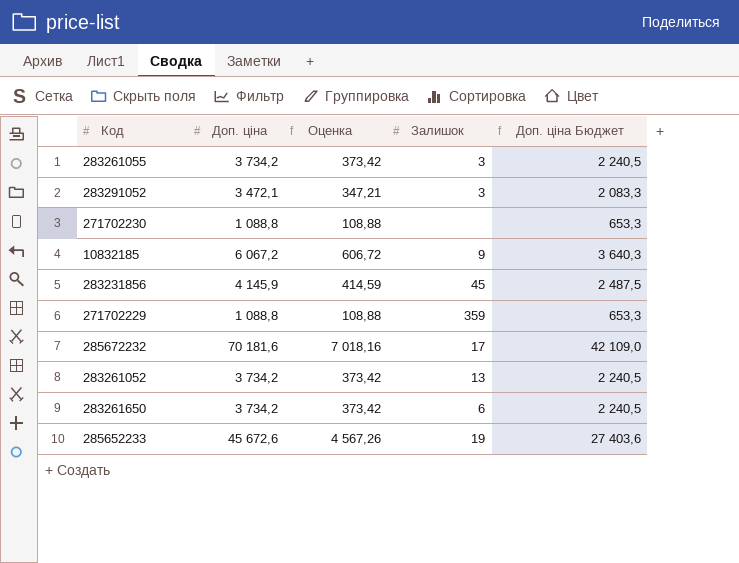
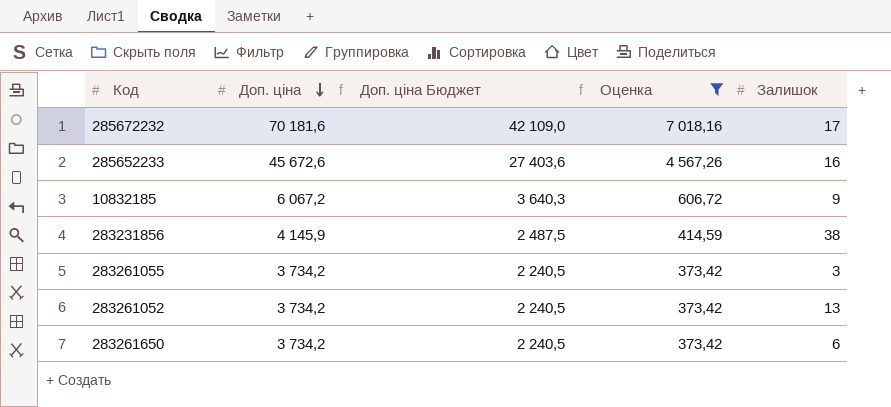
filter: none -> Оценка >= 373,42
row order: none -> Доп. ціна descending
column Доп. ціна Бюджет | position: 5 -> 3
285652233 | Залишок: 19 -> 16
283231856 | Залишок: 45 -> 38

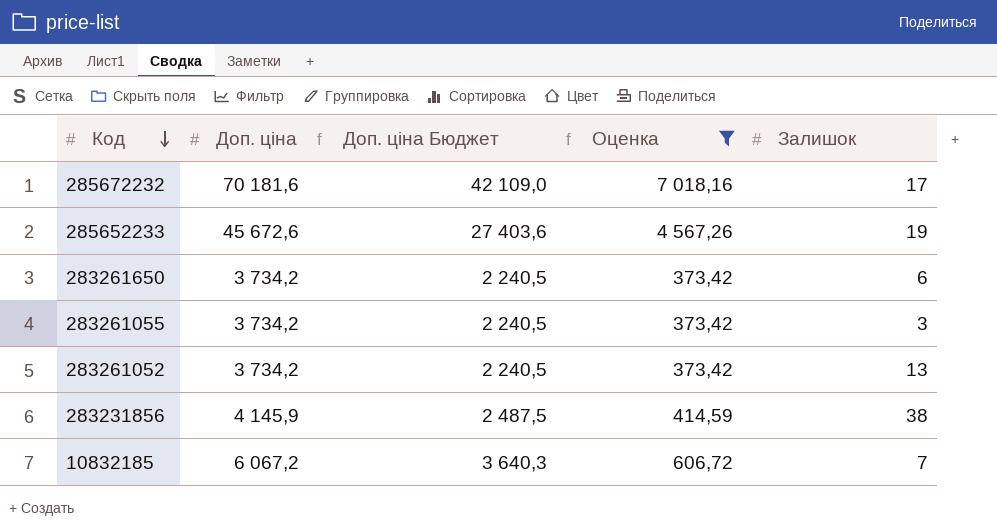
row order: Доп. ціна descending -> Код descending
285652233 | Залишок: 16 -> 19
10832185 | Залишок: 9 -> 7

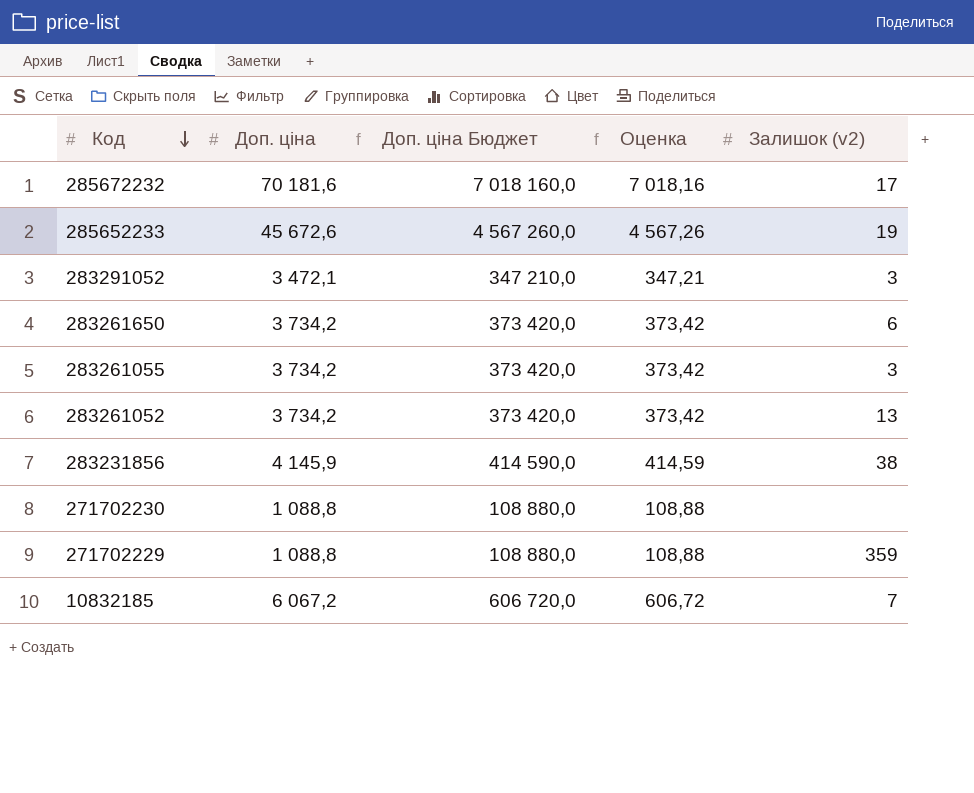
filter: Оценка >= 373,42 -> none
column Доп. ціна Бюджет | formula: [Доп. ціна] * 0,6 -> [Доп. ціна] * 100
column name: Залишок -> Залишок (v2)

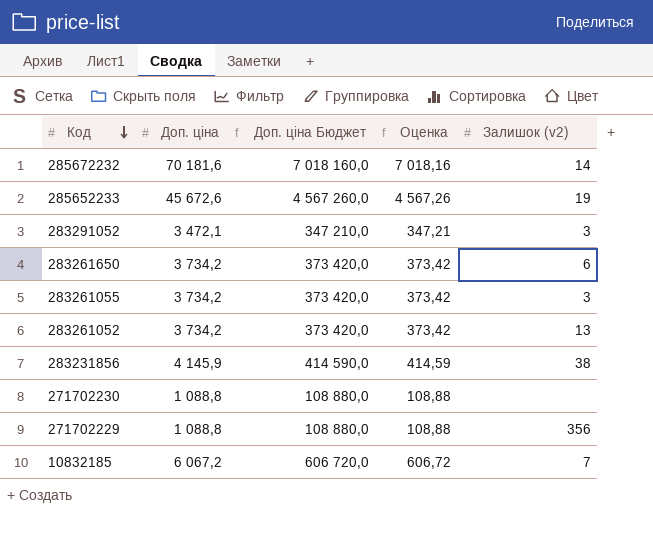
285672232 | Залишок (v2): 17 -> 14
271702229 | Залишок (v2): 359 -> 356

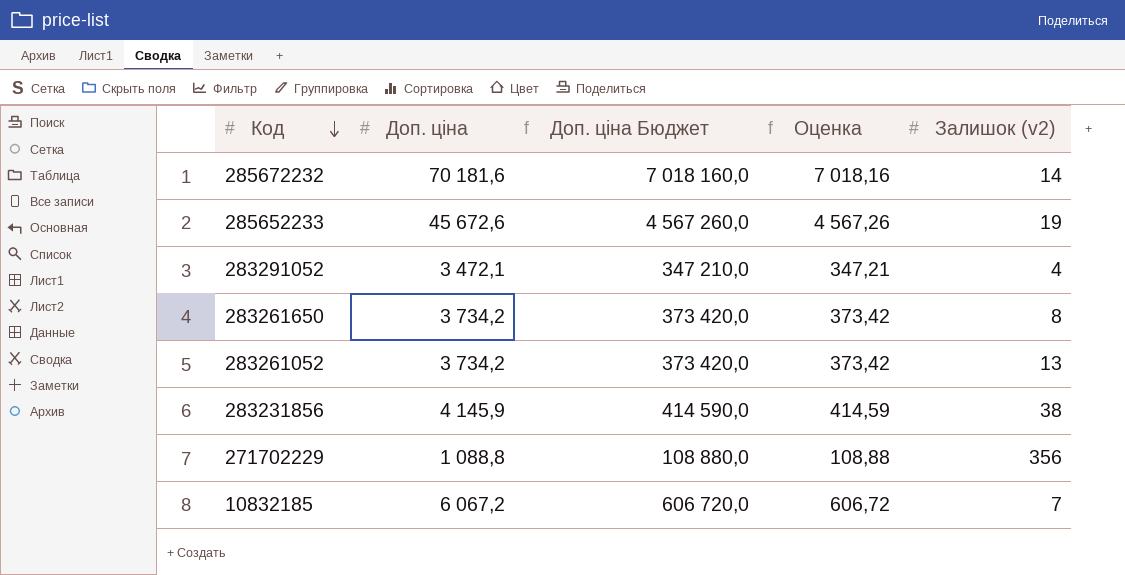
row 283261055: 3 734,2 | 373 420,0 | 373,42 | 3 -> none
row 271702230: 1 088,8 | 108 880,0 | 108,88 | none -> none
283291052 | Залишок (v2): 3 -> 4
283261650 | Залишок (v2): 6 -> 8

